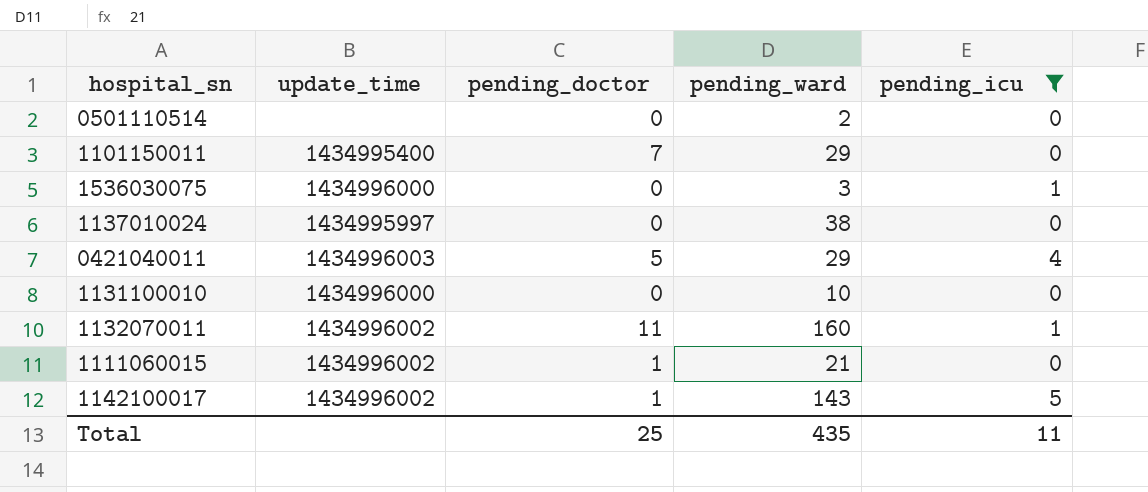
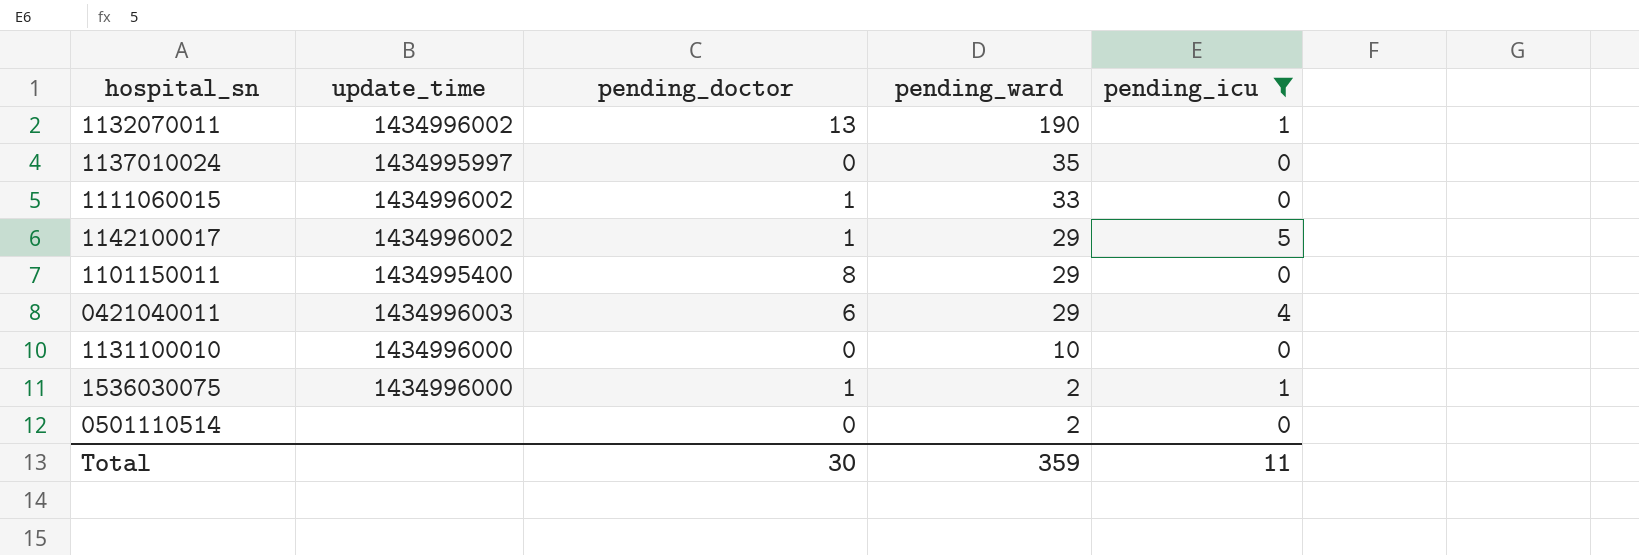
row order: none -> pending_ward descending
1132070011 | pending_doctor: 11 -> 13
1132070011 | pending_ward: 160 -> 190
1137010024 | pending_ward: 38 -> 35
1111060015 | pending_ward: 21 -> 33
1142100017 | pending_ward: 143 -> 29
1101150011 | pending_doctor: 7 -> 8
0421040011 | pending_doctor: 5 -> 6
1536030075 | pending_doctor: 0 -> 1
1536030075 | pending_ward: 3 -> 2
Total | pending_doctor: 25 -> 30
Total | pending_ward: 435 -> 359

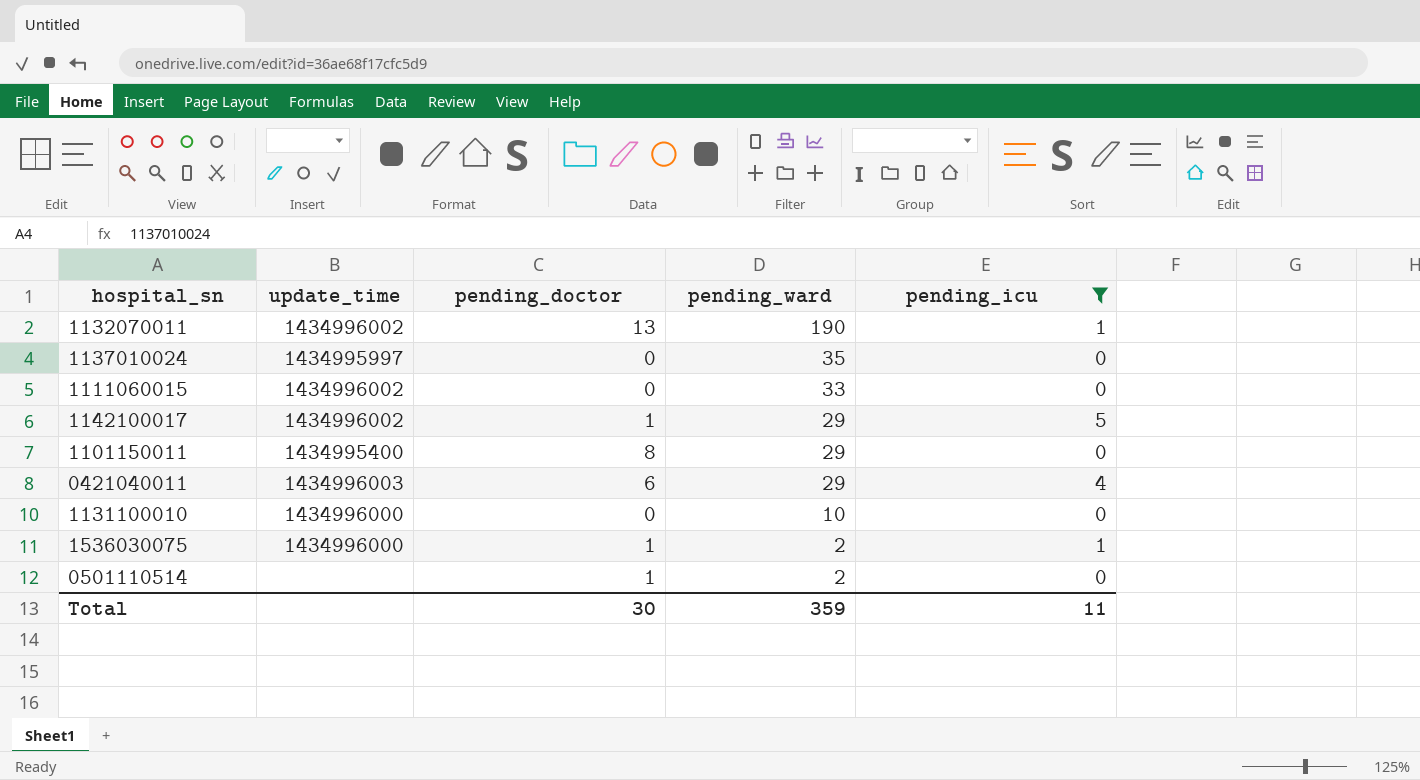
1111060015 | pending_doctor: 1 -> 0
0501110514 | pending_doctor: 0 -> 1

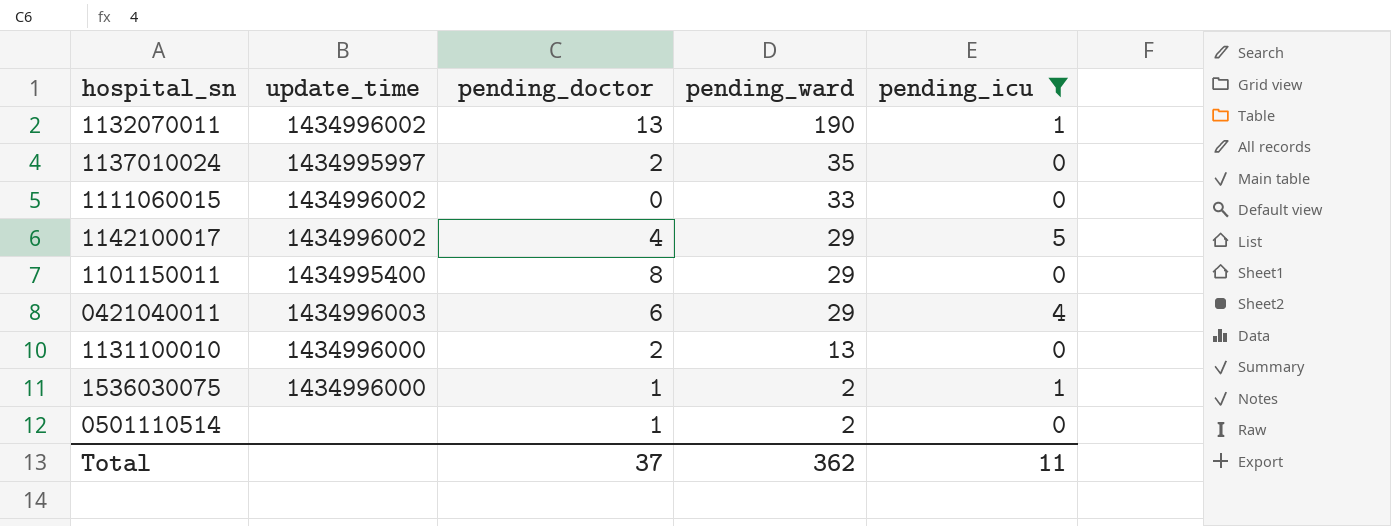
1137010024 | pending_doctor: 0 -> 2
1142100017 | pending_doctor: 1 -> 4
1131100010 | pending_doctor: 0 -> 2
1131100010 | pending_ward: 10 -> 13
Total | pending_doctor: 30 -> 37
Total | pending_ward: 359 -> 362

